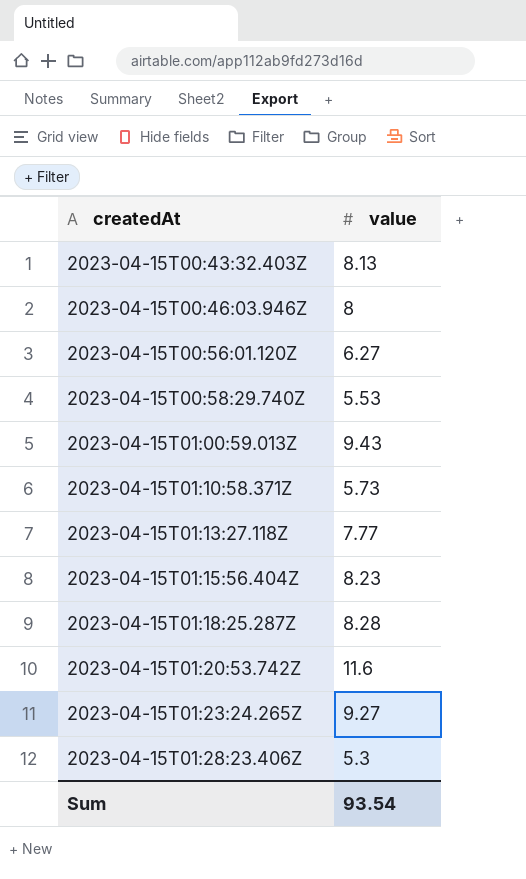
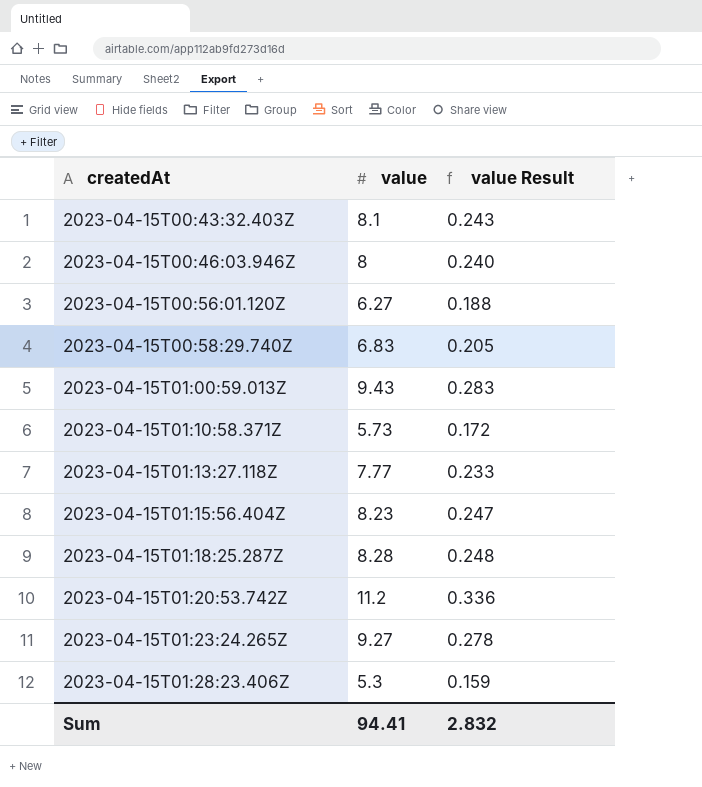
column value Result | formula: none -> [value] * 0.03
2023-04-15T00:43:32.403Z | value: 8.13 -> 8.1
2023-04-15T00:58:29.740Z | value: 5.53 -> 6.83
2023-04-15T01:20:53.742Z | value: 11.6 -> 11.2
Sum | value: 93.54 -> 94.41

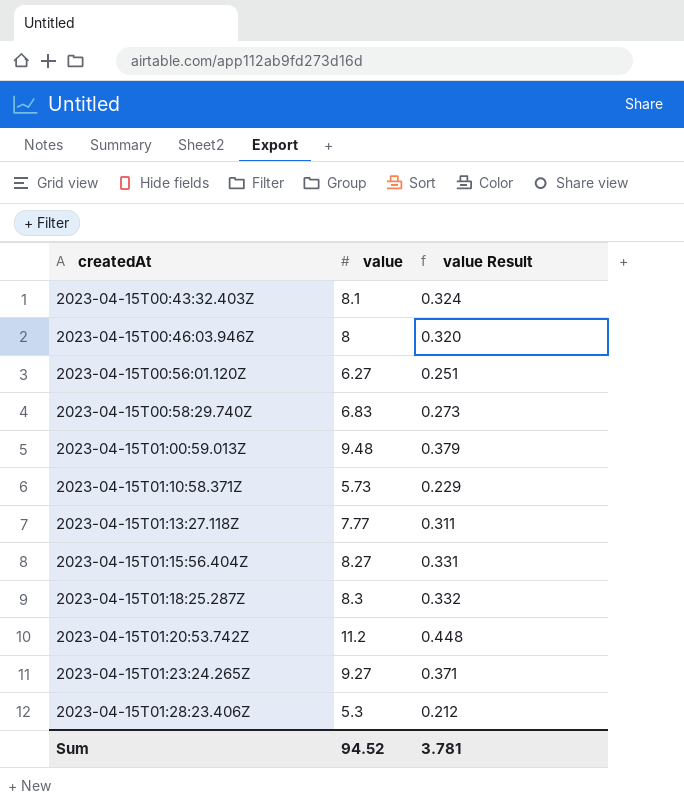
column value Result | formula: [value] * 0.03 -> [value] * 0.04
2023-04-15T01:00:59.013Z | value: 9.43 -> 9.48
2023-04-15T01:15:56.404Z | value: 8.23 -> 8.27
2023-04-15T01:18:25.287Z | value: 8.28 -> 8.3
Sum | value: 94.41 -> 94.52
Sum | value Result: 2.832 -> 3.781

